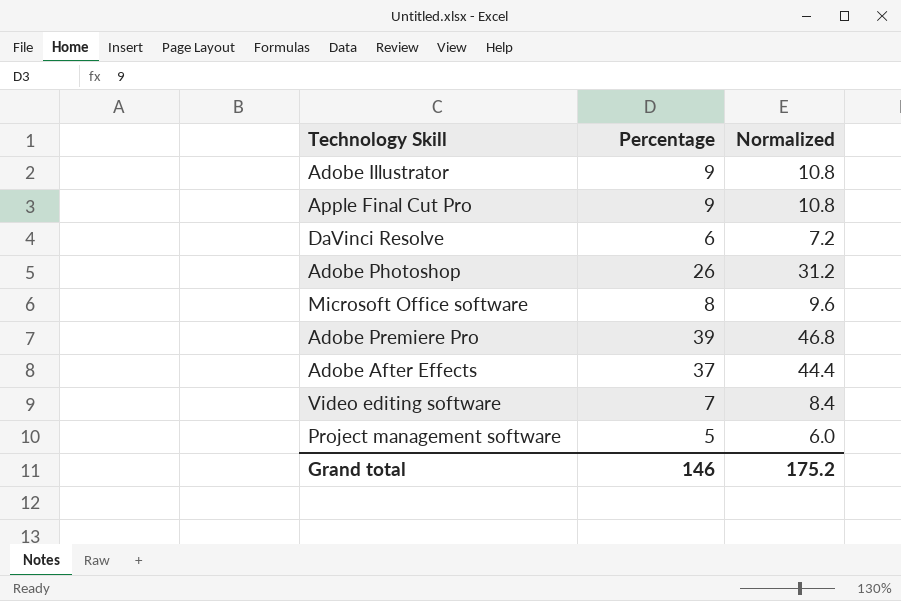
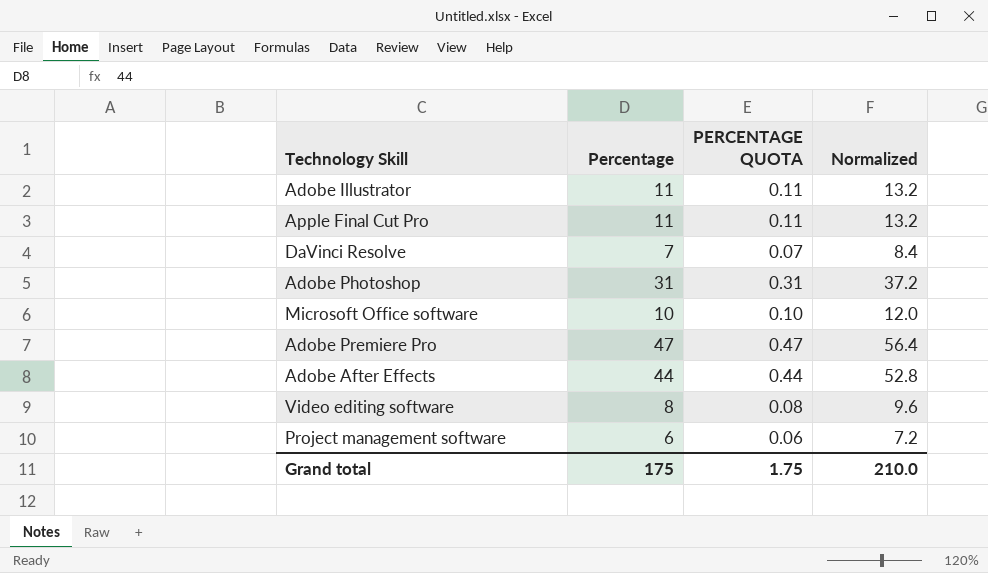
column PERCENTAGE QUOTA | formula: none -> [Percentage] * 0.01
Adobe Illustrator | Percentage: 9 -> 11
Adobe Illustrator | Normalized: 10.8 -> 13.2
Apple Final Cut Pro | Percentage: 9 -> 11
Apple Final Cut Pro | Normalized: 10.8 -> 13.2
DaVinci Resolve | Percentage: 6 -> 7
DaVinci Resolve | Normalized: 7.2 -> 8.4
Adobe Photoshop | Percentage: 26 -> 31
Adobe Photoshop | Normalized: 31.2 -> 37.2
Microsoft Office software | Percentage: 8 -> 10
Microsoft Office software | Normalized: 9.6 -> 12.0
Adobe Premiere Pro | Percentage: 39 -> 47
Adobe Premiere Pro | Normalized: 46.8 -> 56.4
Adobe After Effects | Percentage: 37 -> 44
Adobe After Effects | Normalized: 44.4 -> 52.8
Video editing software | Percentage: 7 -> 8
Video editing software | Normalized: 8.4 -> 9.6
Project management software | Percentage: 5 -> 6
Project management software | Normalized: 6.0 -> 7.2
Grand total | Percentage: 146 -> 175
Grand total | Normalized: 175.2 -> 210.0

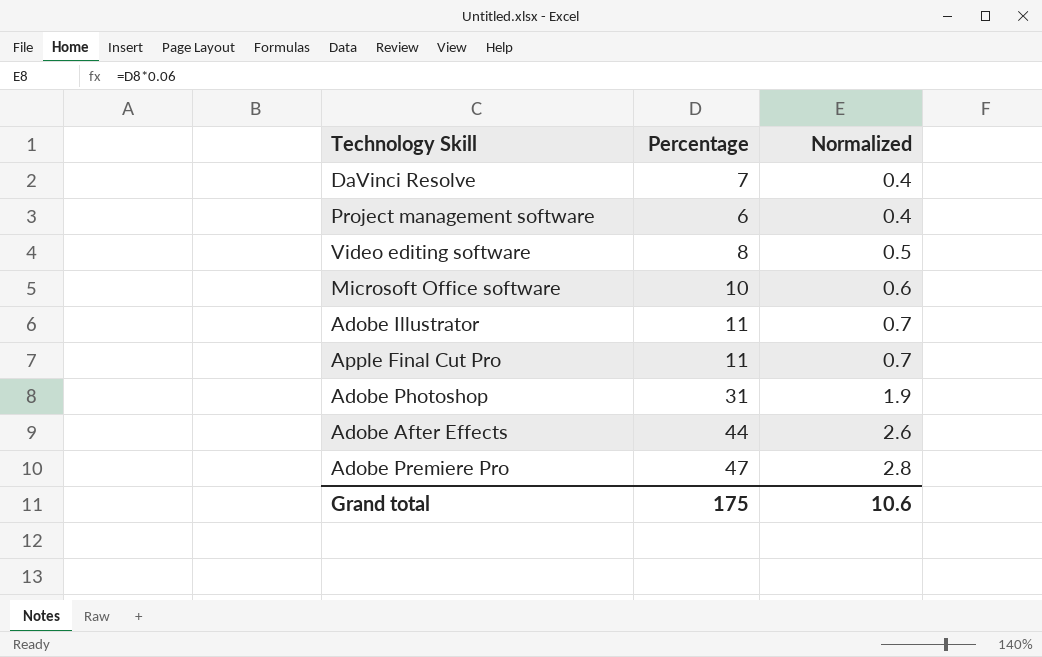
row order: none -> Normalized ascending
column PERCENTAGE QUOTA | formula: [Percentage] * 0.01 -> none
column Normalized | formula: [Percentage] * 1.2 -> [Percentage] * 0.06
Grand total | Normalized: 210.0 -> 10.6

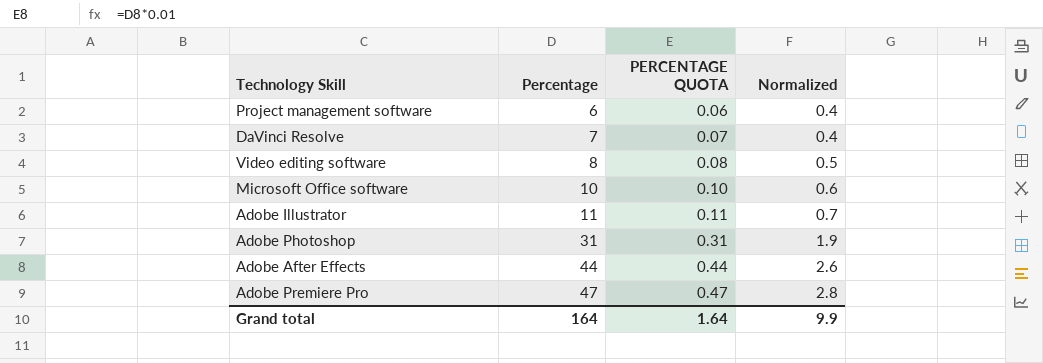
row order: Normalized ascending -> Percentage ascending
column PERCENTAGE QUOTA | formula: none -> [Percentage] * 0.01
row Apple Final Cut Pro: 11 | 0.7 -> none
Grand total | Percentage: 175 -> 164
Grand total | Normalized: 10.6 -> 9.9

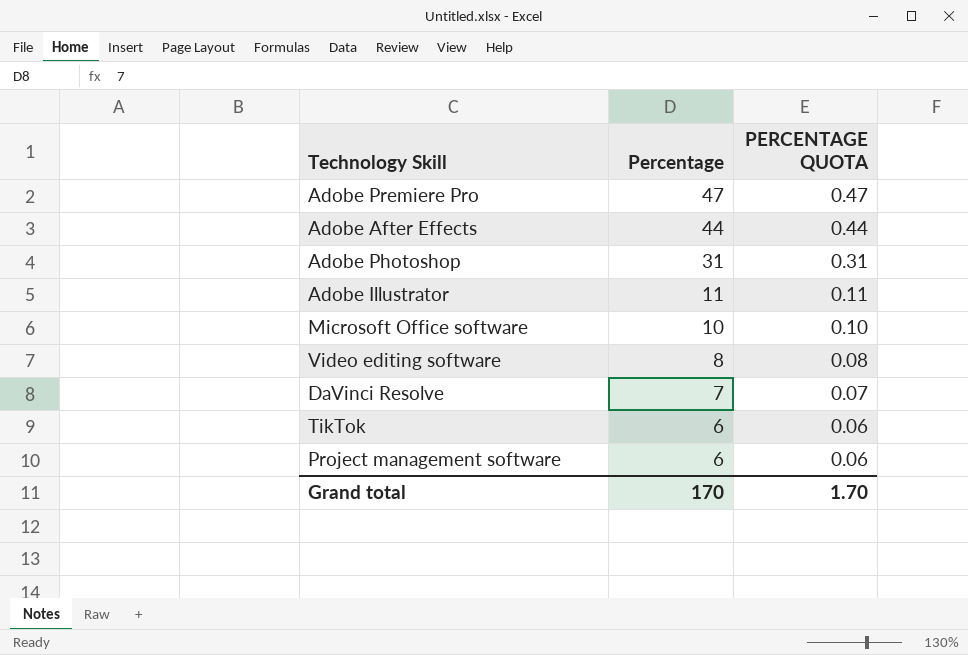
row order: Percentage ascending -> Percentage descending
column Normalized | formula: [Percentage] * 0.06 -> none
row TikTok: none -> 6 | 0.06
Grand total | Percentage: 164 -> 170
Grand total | PERCENTAGE QUOTA: 1.64 -> 1.70

